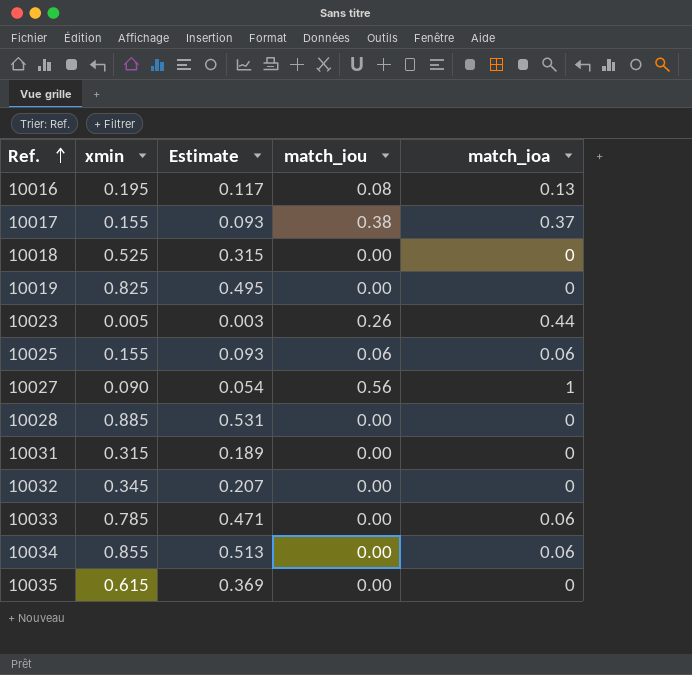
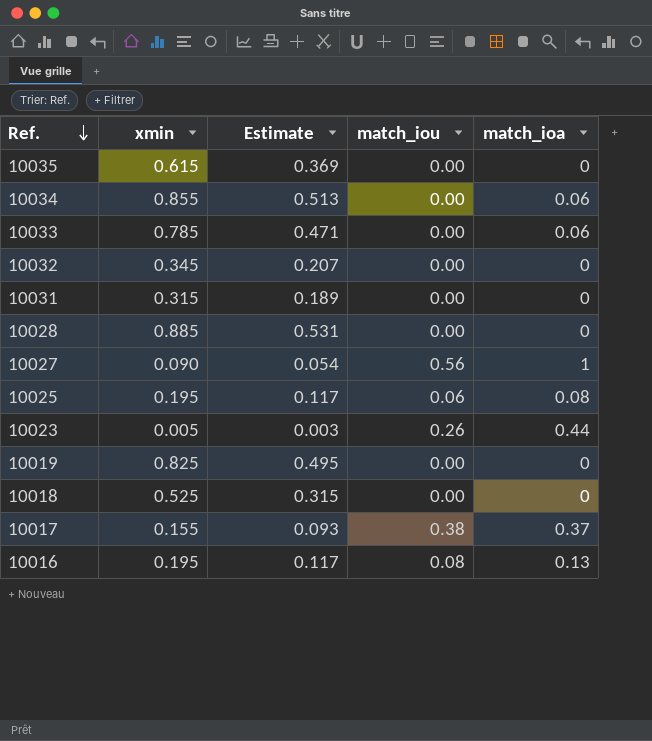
row order: Ref. ascending -> Ref. descending
10025 | xmin: 0.155 -> 0.195
10025 | Estimate: 0.093 -> 0.117
10025 | match_ioa: 0.06 -> 0.08

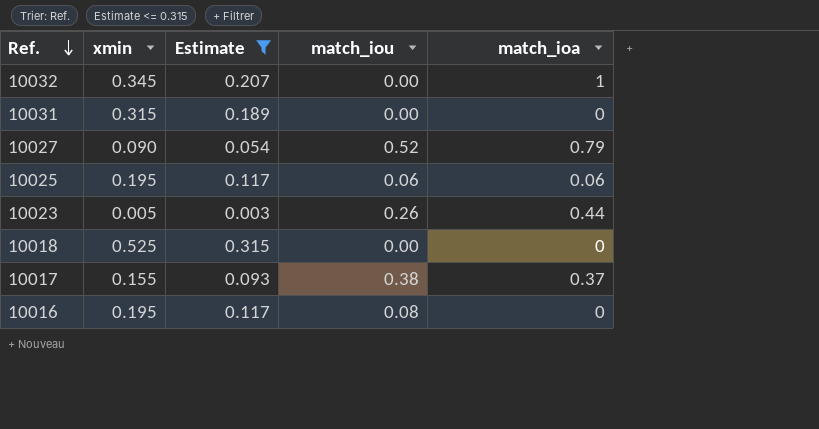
filter: none -> Estimate <= 0.315
10032 | match_ioa: 0 -> 1
10027 | match_iou: 0.56 -> 0.52
10027 | match_ioa: 1 -> 0.79
10025 | match_ioa: 0.08 -> 0.06
10016 | match_ioa: 0.13 -> 0

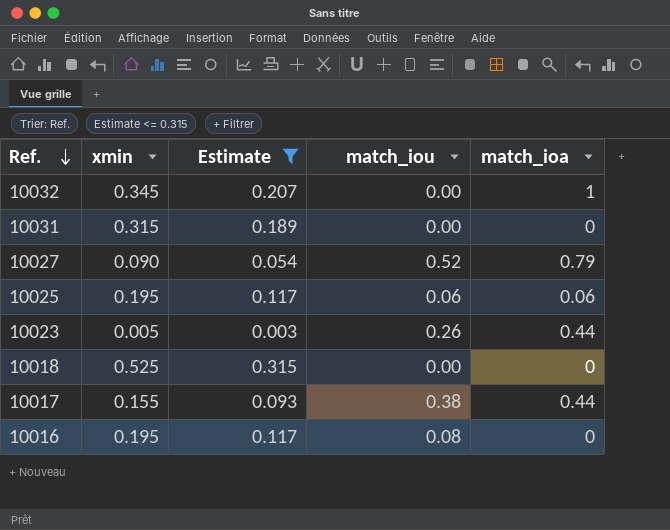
10017 | match_ioa: 0.37 -> 0.44

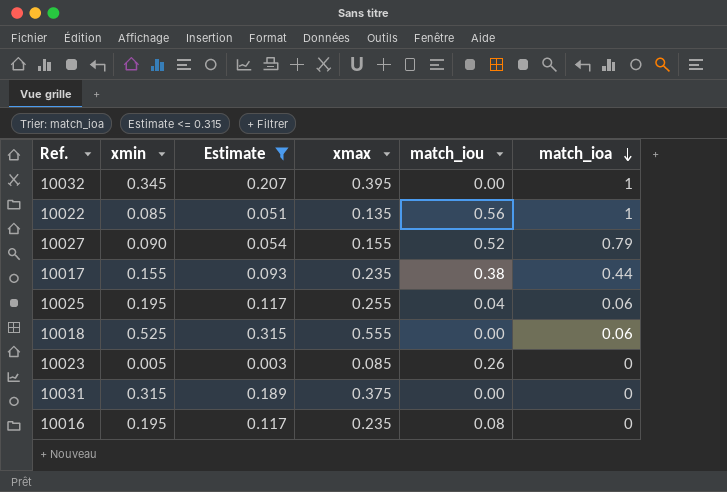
row order: Ref. descending -> match_ioa descending
column xmax | position: none -> 4
row 10022: none -> 0.085 | 0.051 | 0.135 | 0.56 | 1
10025 | match_iou: 0.06 -> 0.04
10018 | match_ioa: 0 -> 0.06
10023 | match_ioa: 0.44 -> 0

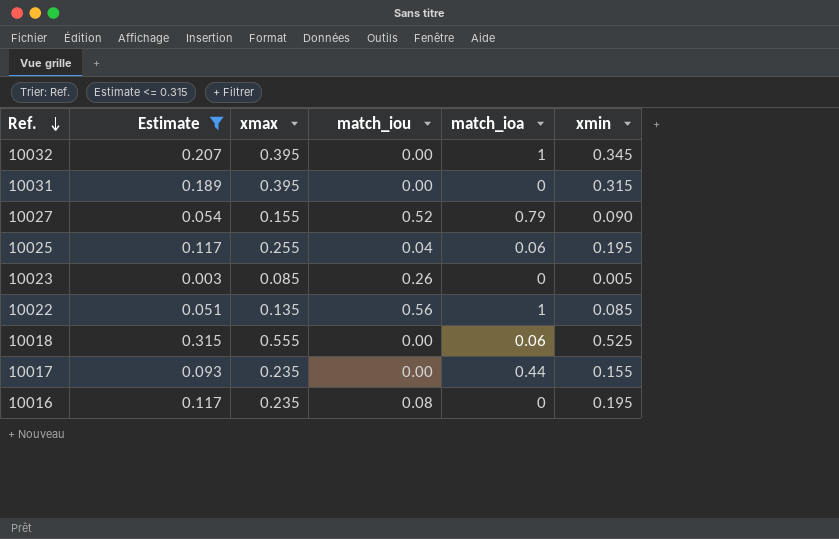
row order: match_ioa descending -> Ref. descending
column xmin | position: 2 -> 6
10031 | xmax: 0.375 -> 0.395
10017 | match_iou: 0.38 -> 0.00

